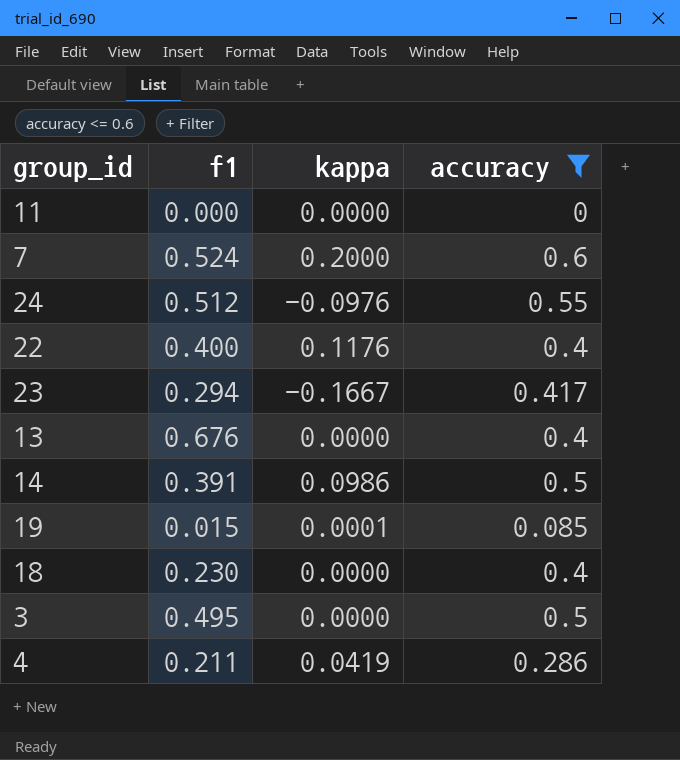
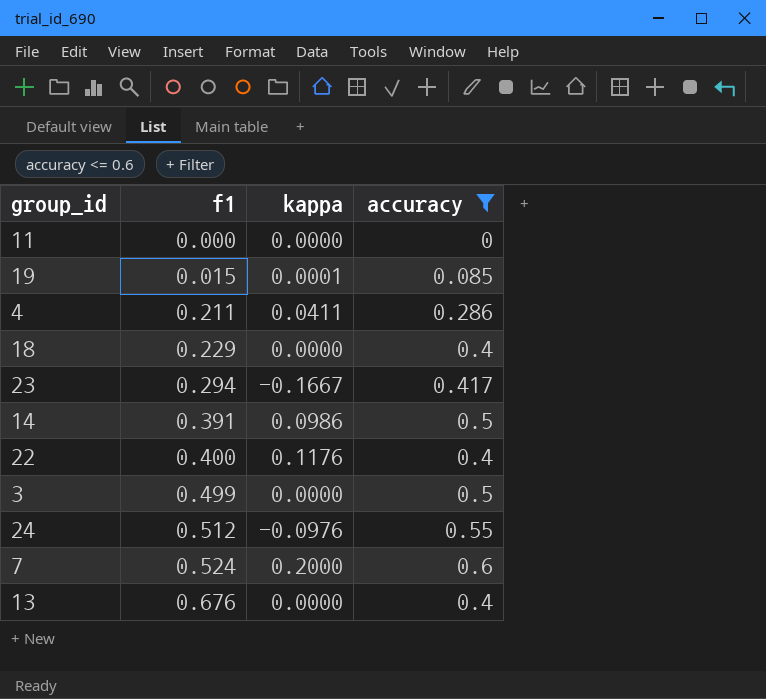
row order: none -> f1 ascending
4 | kappa: 0.0419 -> 0.0411
18 | f1: 0.230 -> 0.229
3 | f1: 0.495 -> 0.499

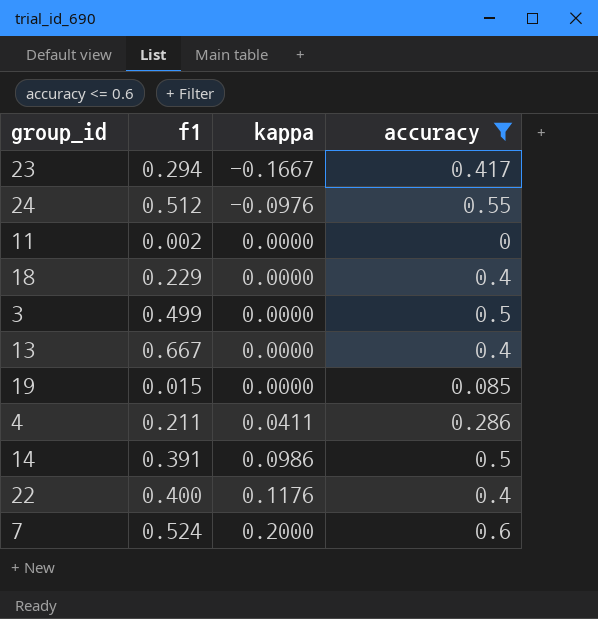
row order: f1 ascending -> kappa ascending
11 | f1: 0.000 -> 0.002
13 | f1: 0.676 -> 0.667
19 | kappa: 0.0001 -> 0.0000

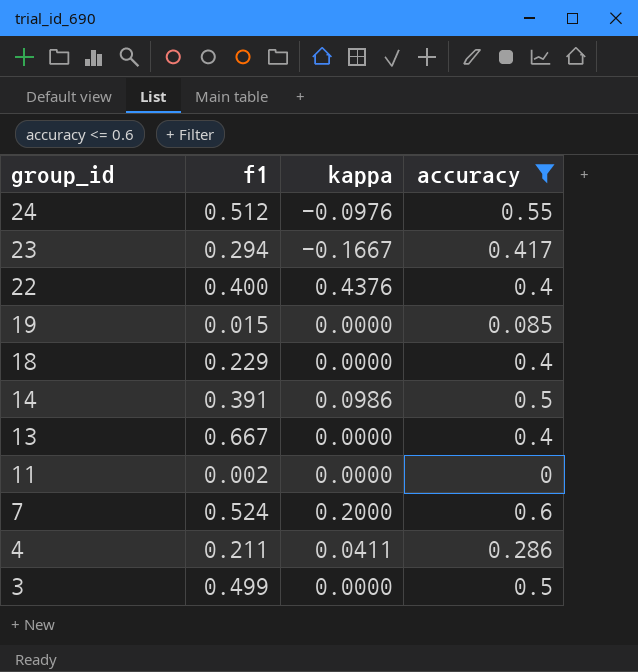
row order: kappa ascending -> group_id descending
22 | kappa: 0.1176 -> 0.4376

